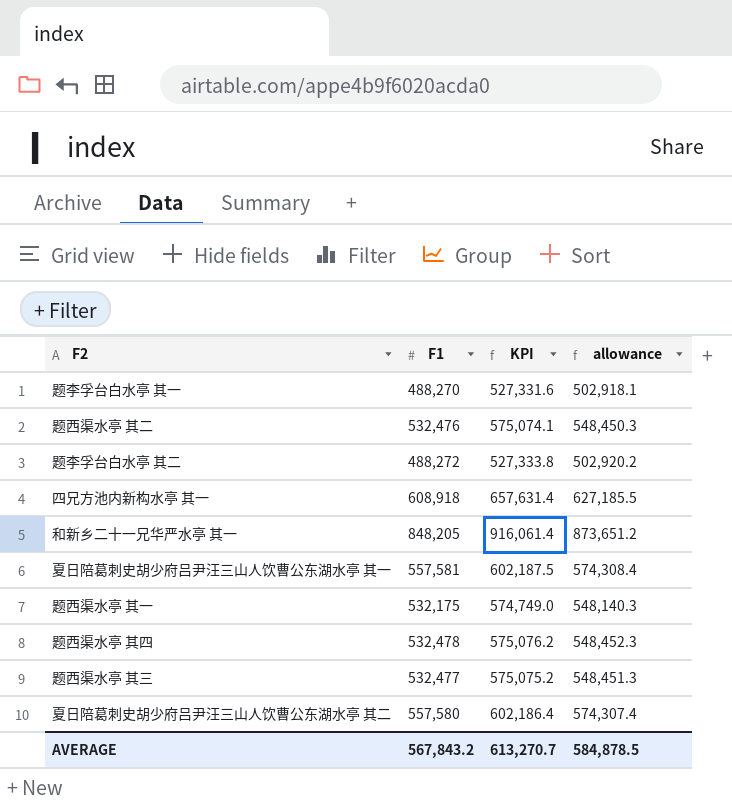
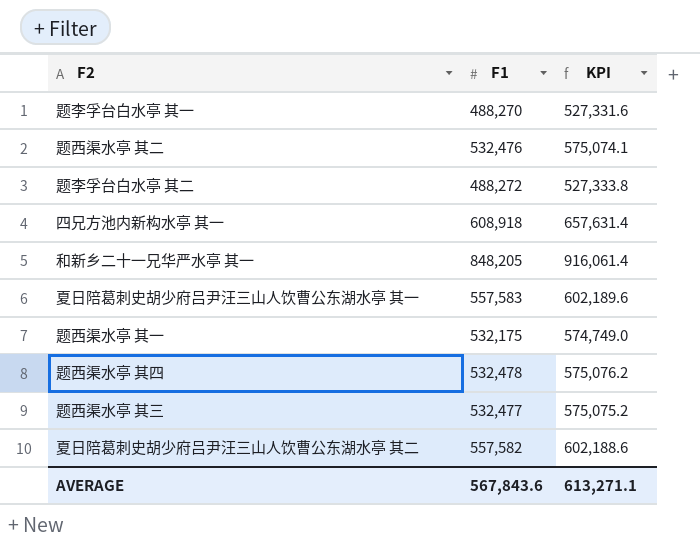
column allowance | formula: [F1] * 1.03 -> none
夏日陪葛刺史胡少府吕尹汪三山人饮曹公东湖水亭 其一 | F1: 557,581 -> 557,583
夏日陪葛刺史胡少府吕尹汪三山人饮曹公东湖水亭 其一 | KPI: 602,187.5 -> 602,189.6
夏日陪葛刺史胡少府吕尹汪三山人饮曹公东湖水亭 其二 | F1: 557,580 -> 557,582
夏日陪葛刺史胡少府吕尹汪三山人饮曹公东湖水亭 其二 | KPI: 602,186.4 -> 602,188.6
AVERAGE | F1: 567,843.2 -> 567,843.6
AVERAGE | KPI: 613,270.7 -> 613,271.1

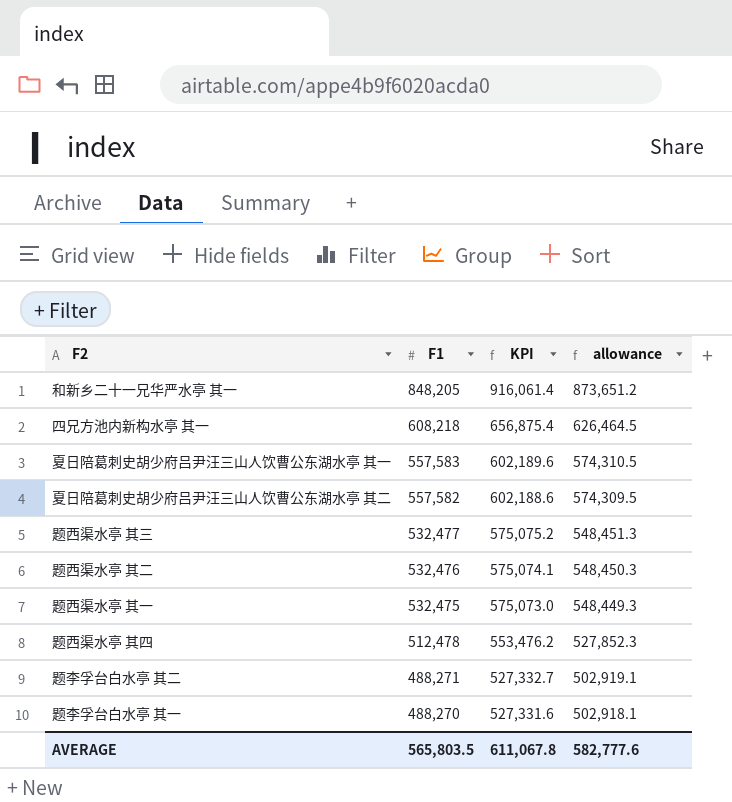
row order: none -> F1 descending
column allowance | formula: none -> [F1] * 1.03
四兄方池内新构水亭 其一 | F1: 608,918 -> 608,218
四兄方池内新构水亭 其一 | KPI: 657,631.4 -> 656,875.4
题西渠水亭 其一 | F1: 532,175 -> 532,475
题西渠水亭 其一 | KPI: 574,749.0 -> 575,073.0
题西渠水亭 其四 | F1: 532,478 -> 512,478
题西渠水亭 其四 | KPI: 575,076.2 -> 553,476.2
题李孚台白水亭 其二 | F1: 488,272 -> 488,271
题李孚台白水亭 其二 | KPI: 527,333.8 -> 527,332.7
AVERAGE | F1: 567,843.6 -> 565,803.5
AVERAGE | KPI: 613,271.1 -> 611,067.8

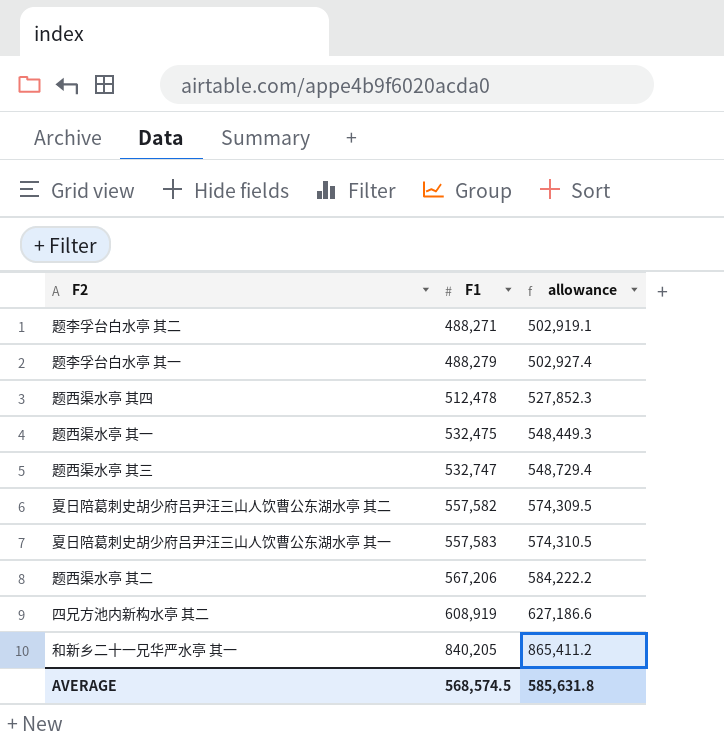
row order: F1 descending -> F1 ascending
column KPI | formula: [F1] * 1.08 -> none
row 四兄方池内新构水亭 其一: 608,218 | 656,875.4 | 626,464.5 -> none
题李孚台白水亭 其一 | F1: 488,270 -> 488,279
题李孚台白水亭 其一 | allowance: 502,918.1 -> 502,927.4
题西渠水亭 其三 | F1: 532,477 -> 532,747
题西渠水亭 其三 | allowance: 548,451.3 -> 548,729.4
题西渠水亭 其二 | F1: 532,476 -> 567,206
题西渠水亭 其二 | allowance: 548,450.3 -> 584,222.2
row 四兄方池内新构水亭 其二: none -> 608,919 | 627,186.6
和新乡二十一兄华严水亭 其一 | F1: 848,205 -> 840,205
和新乡二十一兄华严水亭 其一 | allowance: 873,651.2 -> 865,411.2
AVERAGE | F1: 565,803.5 -> 568,574.5
AVERAGE | allowance: 582,777.6 -> 585,631.8

